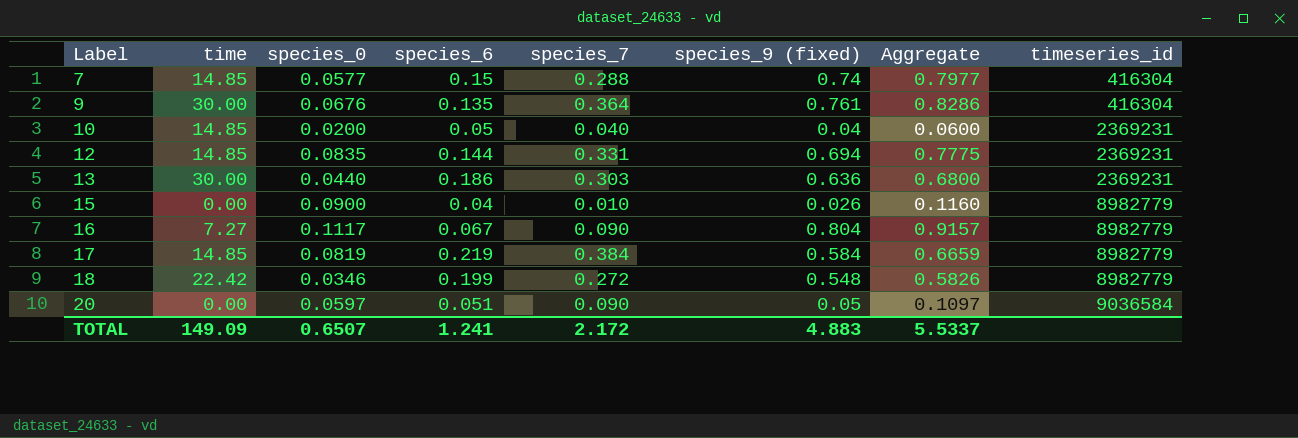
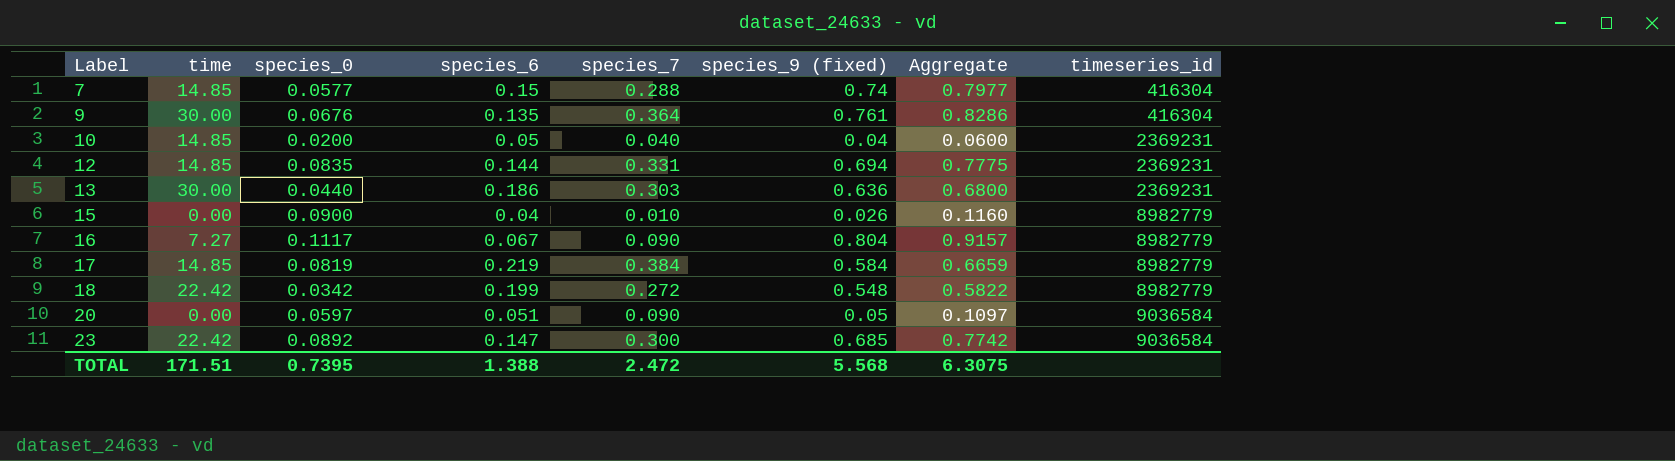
18 | species_0: 0.0346 -> 0.0342
18 | Aggregate: 0.5826 -> 0.5822
row 23: none -> 22.42 | 0.0892 | 0.147 | 0.300 | 0.685 | 0.7742 | 9036584
TOTAL | time: 149.09 -> 171.51
TOTAL | species_0: 0.6507 -> 0.7395
TOTAL | species_6: 1.241 -> 1.388
TOTAL | species_7: 2.172 -> 2.472
TOTAL | species_9 (fixed): 4.883 -> 5.568
TOTAL | Aggregate: 5.5337 -> 6.3075

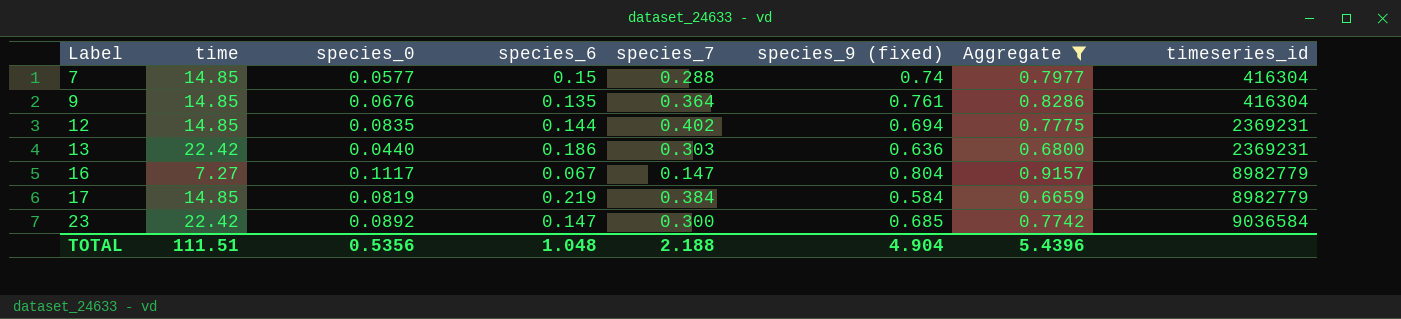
filter: none -> Aggregate >= 0.6659
9 | time: 30.00 -> 14.85
12 | species_7: 0.331 -> 0.402
13 | time: 30.00 -> 22.42
16 | species_7: 0.090 -> 0.147
TOTAL | time: 171.51 -> 111.51
TOTAL | species_0: 0.7395 -> 0.5356
TOTAL | species_6: 1.388 -> 1.048
TOTAL | species_7: 2.472 -> 2.188
TOTAL | species_9 (fixed): 5.568 -> 4.904
TOTAL | Aggregate: 6.3075 -> 5.4396

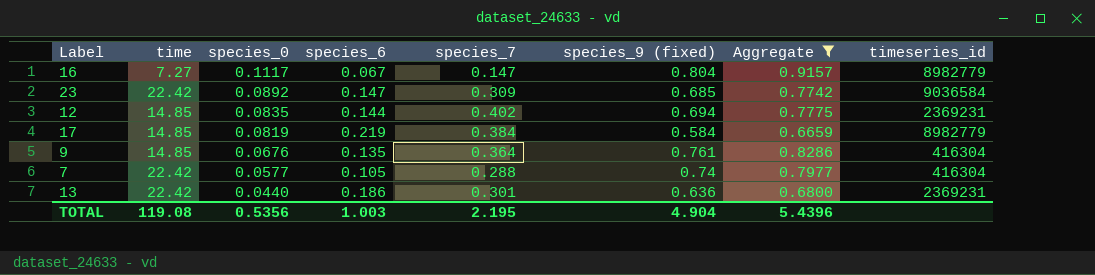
row order: Label ascending -> species_0 descending
23 | species_7: 0.300 -> 0.309
7 | time: 14.85 -> 22.42
7 | species_6: 0.15 -> 0.105
13 | species_7: 0.303 -> 0.301
TOTAL | time: 111.51 -> 119.08
TOTAL | species_6: 1.048 -> 1.003
TOTAL | species_7: 2.188 -> 2.195

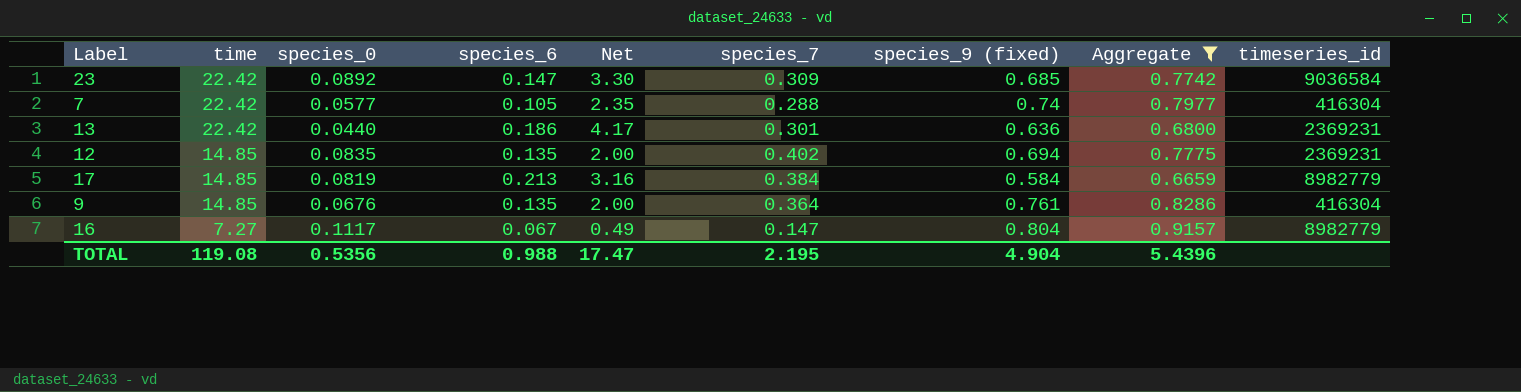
row order: species_0 descending -> time descending
column Net | formula: none -> [time] * [species_6]
12 | species_6: 0.144 -> 0.135
17 | species_6: 0.219 -> 0.213
TOTAL | species_6: 1.003 -> 0.988

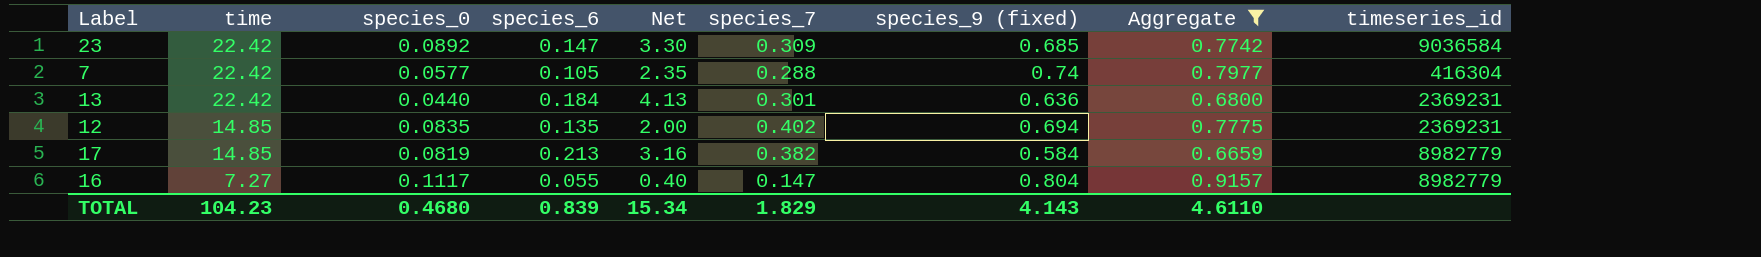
row 9: 14.85 | 0.0676 | 0.135 | 2.00 | 0.364 | 0.761 | 0.8286 | 416304 -> none
13 | species_6: 0.186 -> 0.184
13 | Net: 4.17 -> 4.13
17 | species_7: 0.384 -> 0.382
16 | species_6: 0.067 -> 0.055
16 | Net: 0.49 -> 0.40
TOTAL | time: 119.08 -> 104.23
TOTAL | species_0: 0.5356 -> 0.4680
TOTAL | species_6: 0.988 -> 0.839
TOTAL | Net: 17.47 -> 15.34
TOTAL | species_7: 2.195 -> 1.829
TOTAL | species_9 (fixed): 4.904 -> 4.143
TOTAL | Aggregate: 5.4396 -> 4.6110

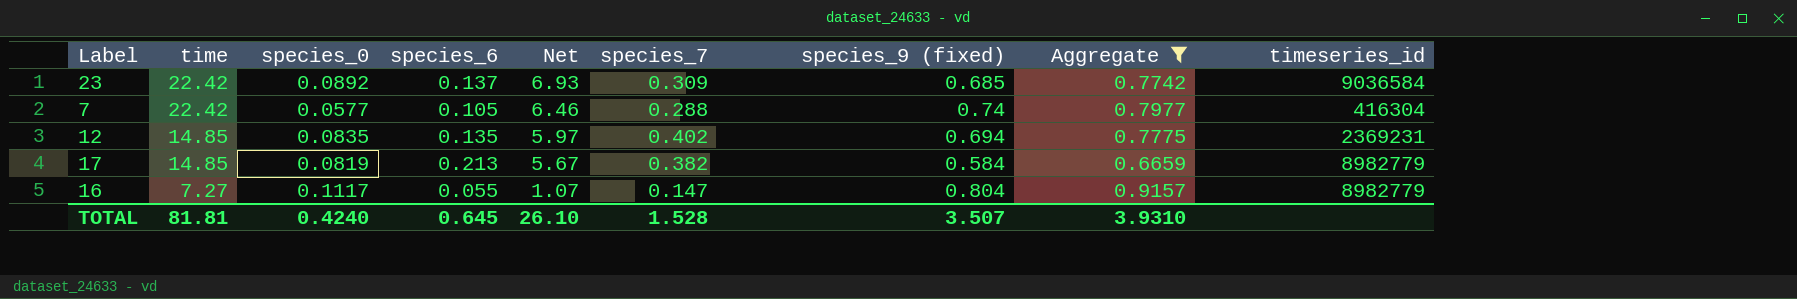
column Net | formula: [time] * [species_6] -> [time] * [species_7]
row 13: 22.42 | 0.0440 | 0.184 | 4.13 | 0.301 | 0.636 | 0.6800 | 2369231 -> none
23 | species_6: 0.147 -> 0.137
TOTAL | time: 104.23 -> 81.81
TOTAL | species_0: 0.4680 -> 0.4240
TOTAL | species_6: 0.839 -> 0.645
TOTAL | Net: 15.34 -> 26.10
TOTAL | species_7: 1.829 -> 1.528
TOTAL | species_9 (fixed): 4.143 -> 3.507
TOTAL | Aggregate: 4.6110 -> 3.9310

